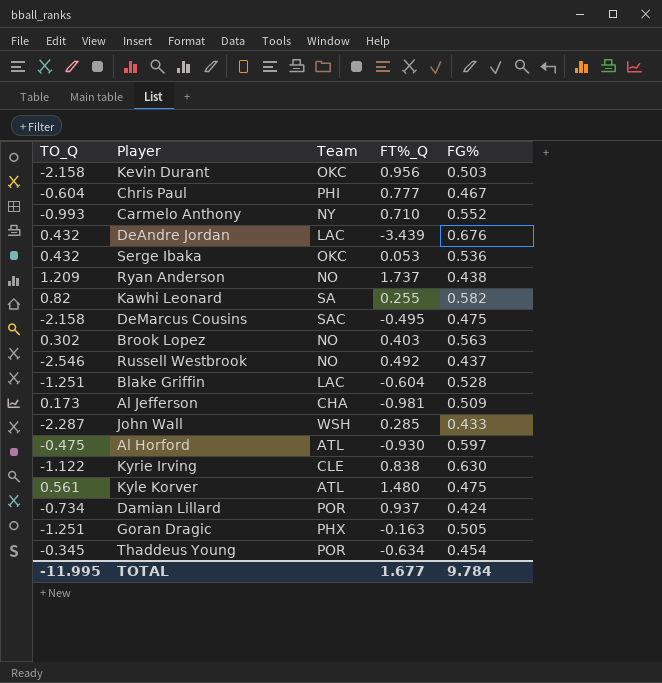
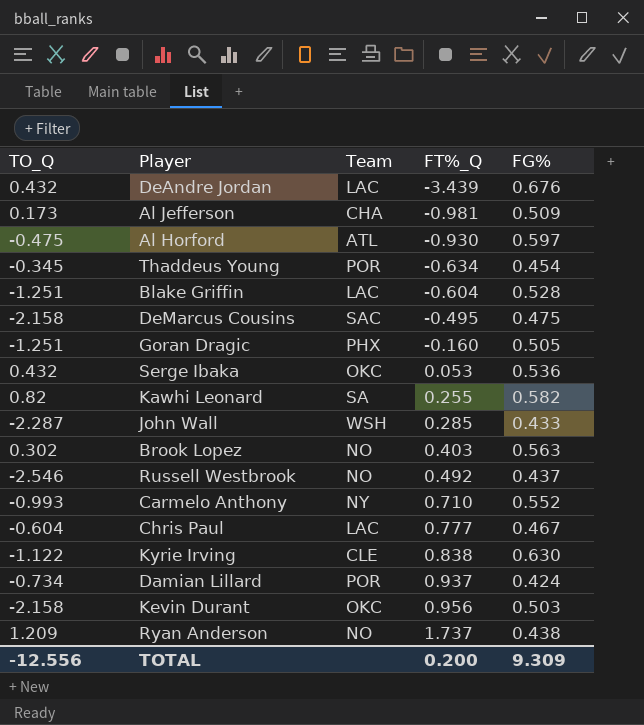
row order: none -> FT%_Q ascending
row Kyle Korver: 0.561 | ATL | 1.480 | 0.475 -> none
Goran Dragic | FT%_Q: -0.163 -> -0.160
Chris Paul | Team: PHI -> LAC
TOTAL | TO_Q: -11.995 -> -12.556
TOTAL | FT%_Q: 1.677 -> 0.200
TOTAL | FG%: 9.784 -> 9.309

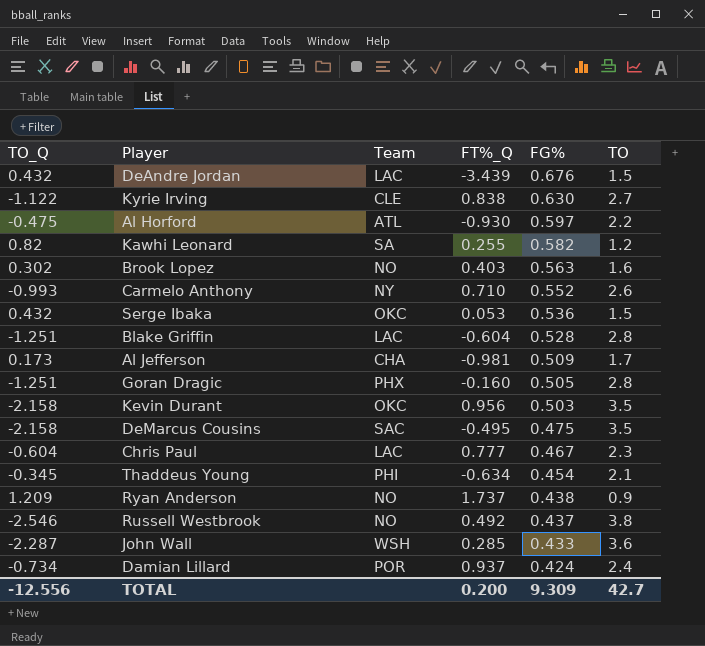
row order: FT%_Q ascending -> FG% descending
column TO | position: none -> 6
Thaddeus Young | Team: POR -> PHI

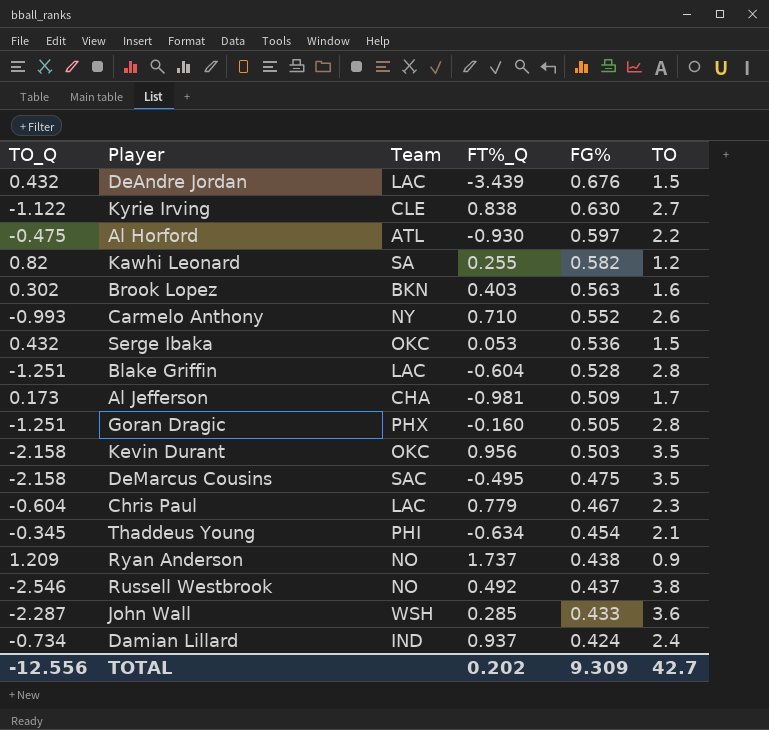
Brook Lopez | Team: NO -> BKN
Chris Paul | FT%_Q: 0.777 -> 0.779
Damian Lillard | Team: POR -> IND
TOTAL | FT%_Q: 0.200 -> 0.202

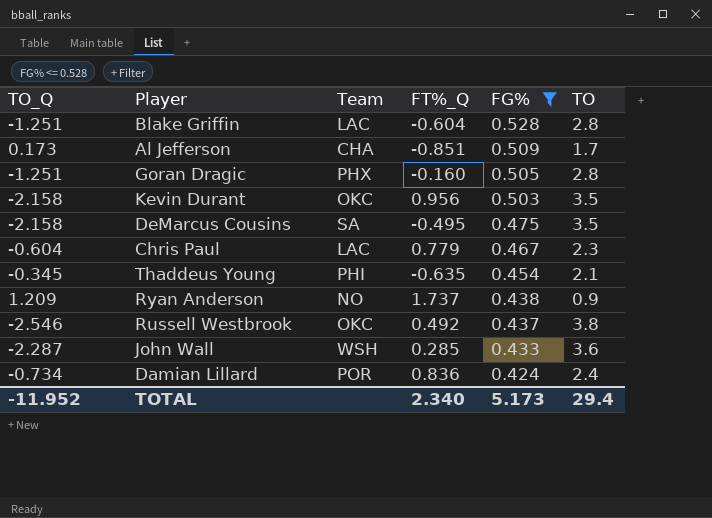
filter: none -> FG% <= 0.528
Al Jefferson | FT%_Q: -0.981 -> -0.851
DeMarcus Cousins | Team: SAC -> SA
Thaddeus Young | FT%_Q: -0.634 -> -0.635
Russell Westbrook | Team: NO -> OKC
Damian Lillard | Team: IND -> POR
Damian Lillard | FT%_Q: 0.937 -> 0.836
TOTAL | TO_Q: -12.556 -> -11.952
TOTAL | FT%_Q: 0.202 -> 2.340
TOTAL | FG%: 9.309 -> 5.173
TOTAL | TO: 42.7 -> 29.4

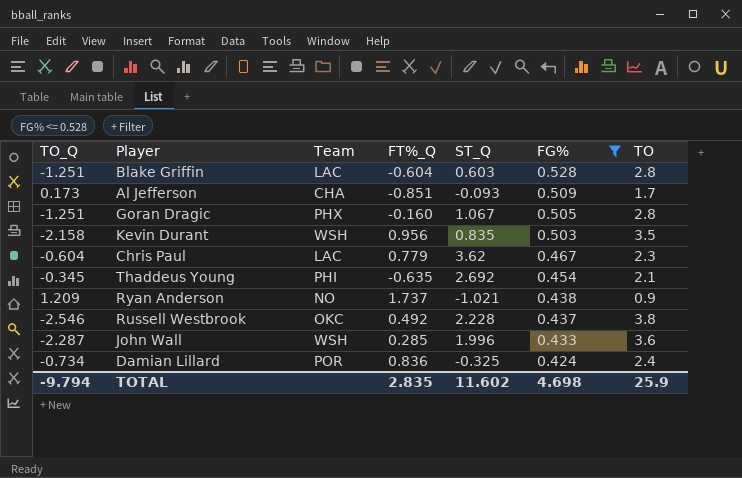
column ST_Q | position: none -> 5
row DeMarcus Cousins: -2.158 | SA | -0.495 | 0.475 | 3.5 -> none
Kevin Durant | Team: OKC -> WSH
TOTAL | TO_Q: -11.952 -> -9.794
TOTAL | FT%_Q: 2.340 -> 2.835
TOTAL | FG%: 5.173 -> 4.698
TOTAL | TO: 29.4 -> 25.9

